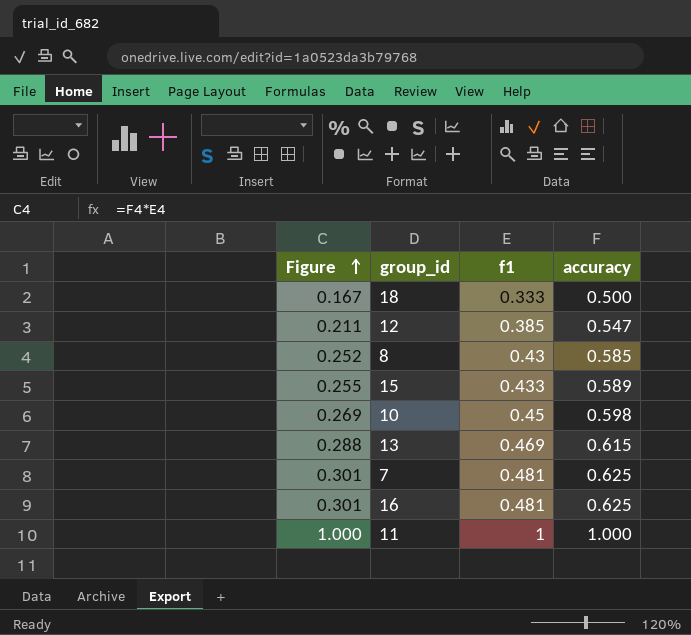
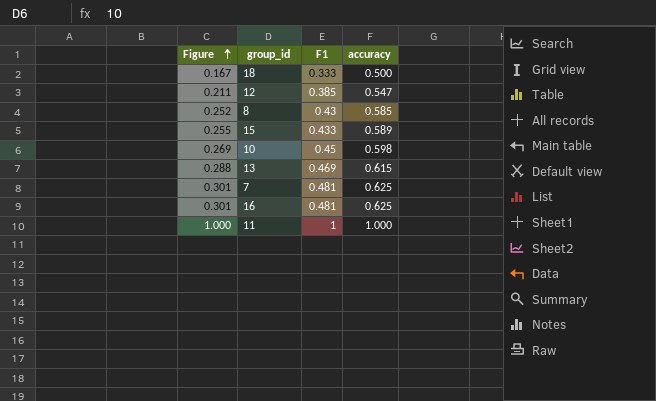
column name: f1 -> F1

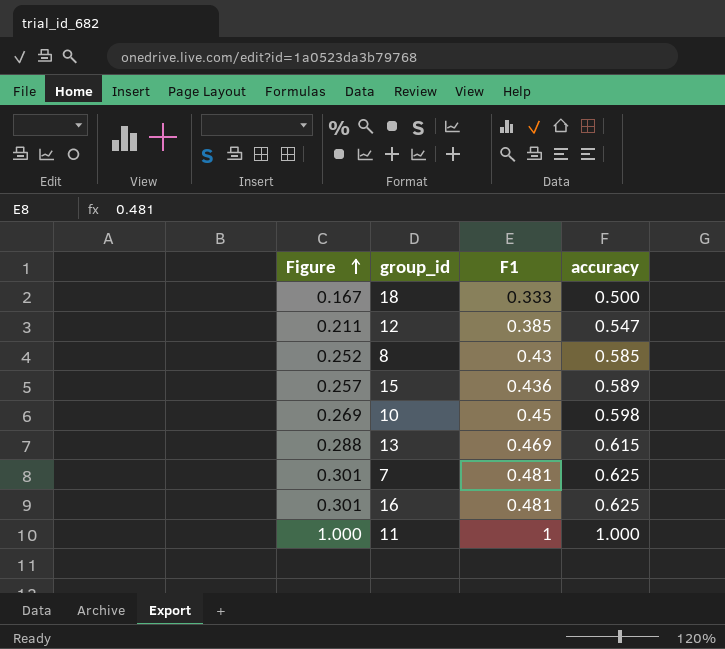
15 | Figure: 0.255 -> 0.257
15 | F1: 0.433 -> 0.436

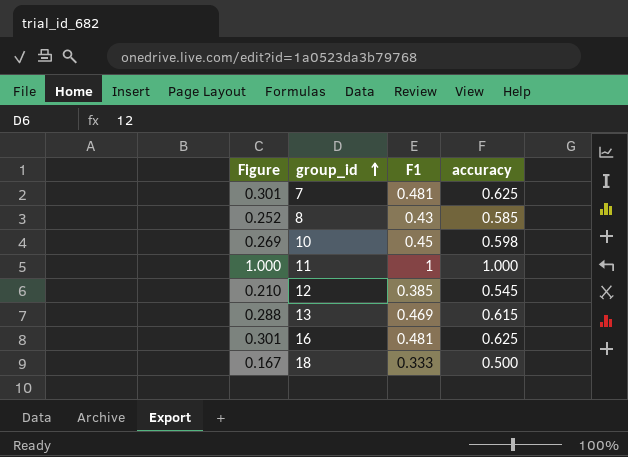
row order: Figure ascending -> group_id ascending
row 15: 0.257 | 0.436 | 0.589 -> none
12 | Figure: 0.211 -> 0.210
12 | accuracy: 0.547 -> 0.545

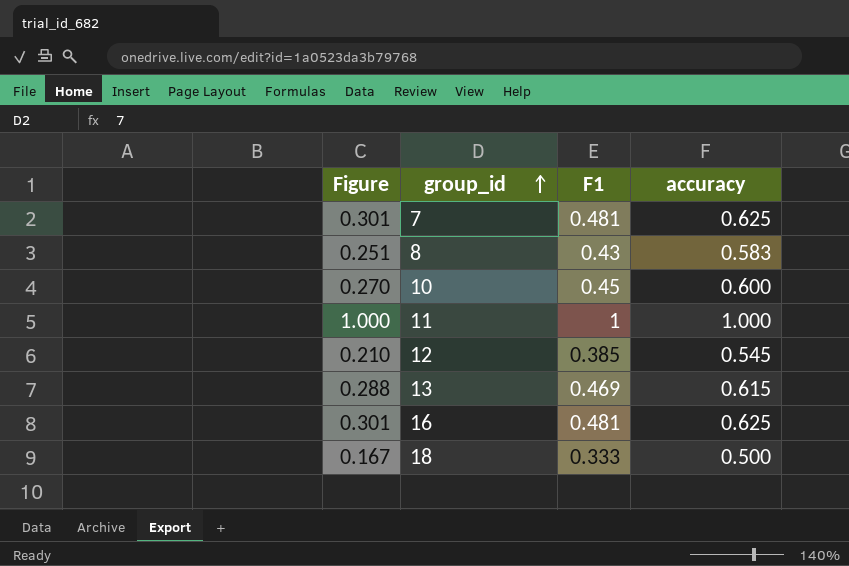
8 | Figure: 0.252 -> 0.251
8 | accuracy: 0.585 -> 0.583
10 | Figure: 0.269 -> 0.270
10 | accuracy: 0.598 -> 0.600

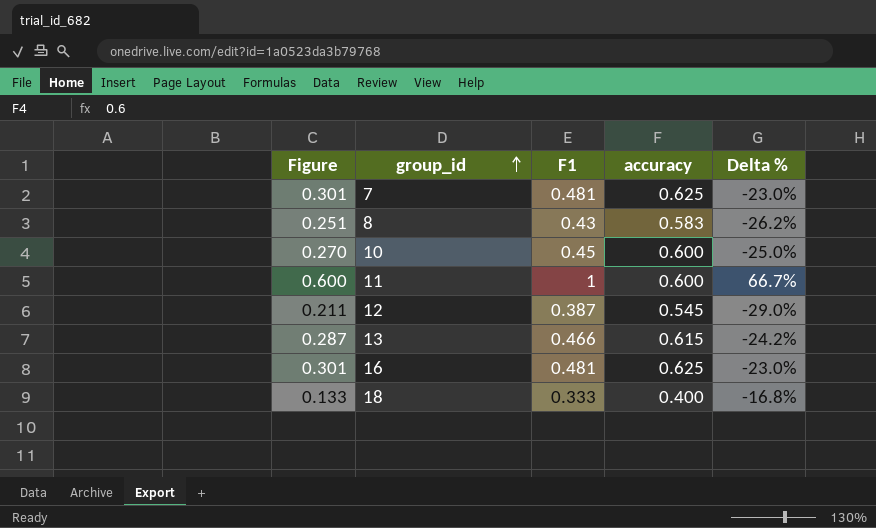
column Delta % | formula: none -> ([F1] - [accuracy]) / [accuracy]
11 | Figure: 1.000 -> 0.600
11 | accuracy: 1.000 -> 0.600
12 | Figure: 0.210 -> 0.211
12 | F1: 0.385 -> 0.387
13 | Figure: 0.288 -> 0.287
13 | F1: 0.469 -> 0.466
18 | Figure: 0.167 -> 0.133
18 | accuracy: 0.500 -> 0.400

